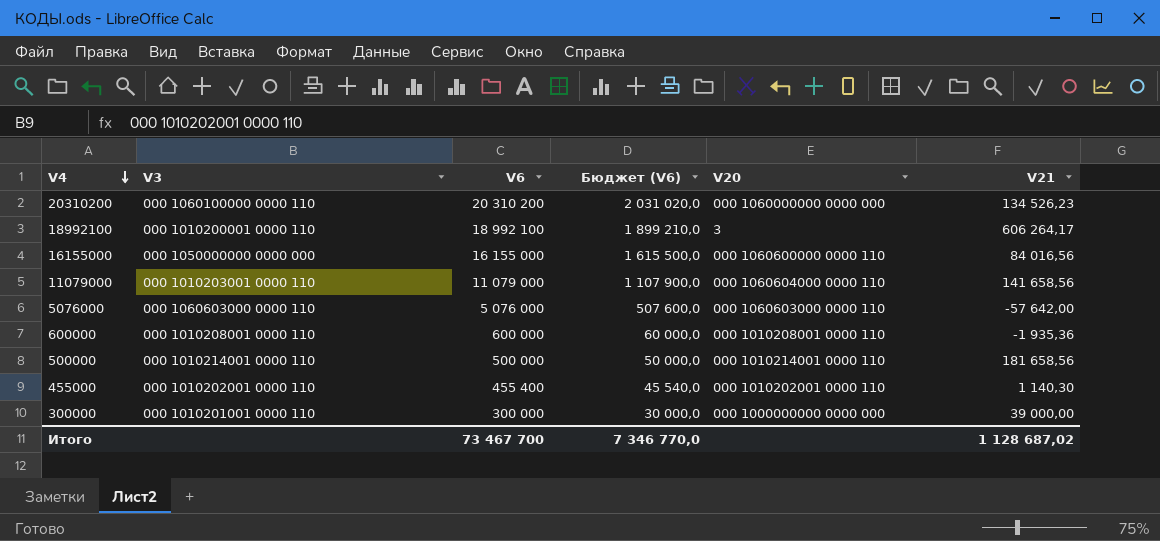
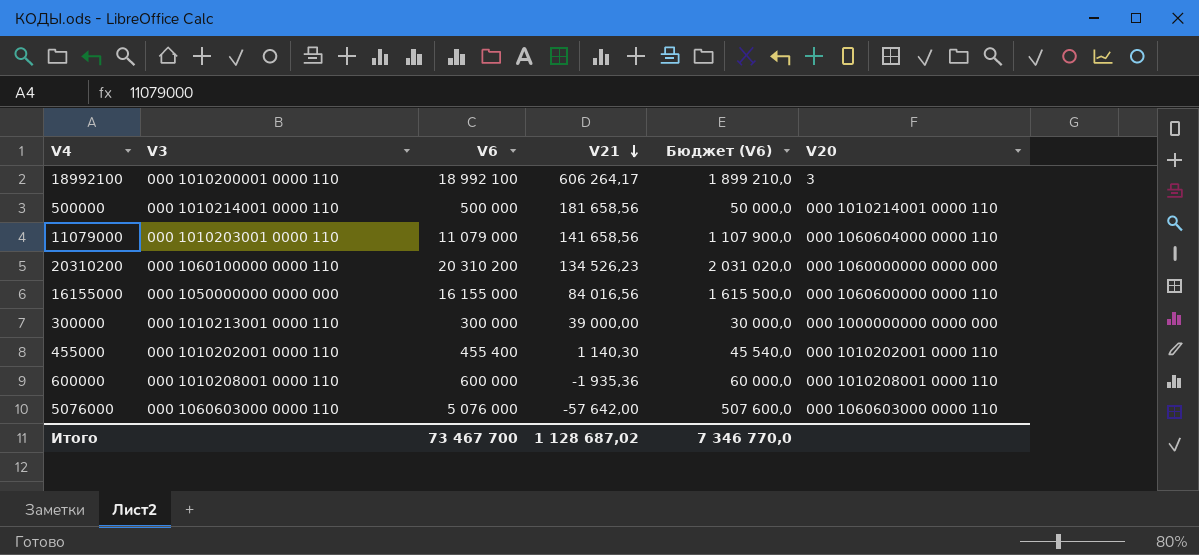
row order: V4 descending -> V21 descending
column V21 | position: 6 -> 4
300000 | V3: 000 1010201001 0000 110 -> 000 1010213001 0000 110

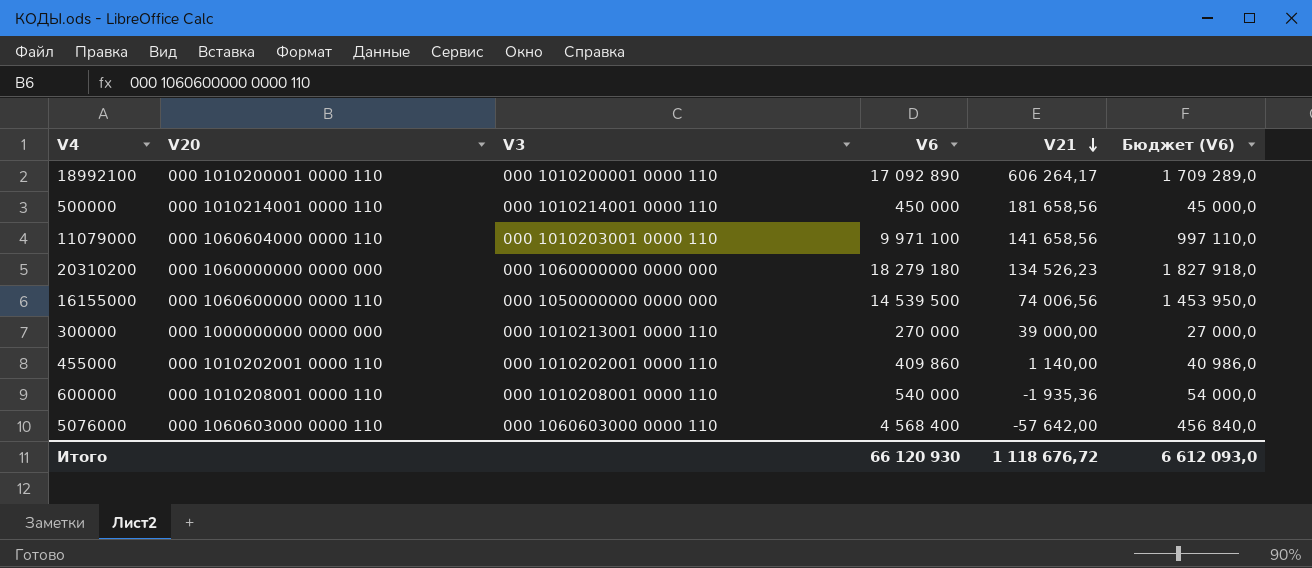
column V20 | position: 6 -> 2
18992100 | V20: 3 -> 000 1010200001 0000 110
18992100 | V6: 18 992 100 -> 17 092 890
18992100 | Бюджет (V6): 1 899 210,0 -> 1 709 289,0
500000 | V6: 500 000 -> 450 000
500000 | Бюджет (V6): 50 000,0 -> 45 000,0
11079000 | V6: 11 079 000 -> 9 971 100
11079000 | Бюджет (V6): 1 107 900,0 -> 997 110,0
20310200 | V3: 000 1060100000 0000 110 -> 000 1060000000 0000 000
20310200 | V6: 20 310 200 -> 18 279 180
20310200 | Бюджет (V6): 2 031 020,0 -> 1 827 918,0
16155000 | V6: 16 155 000 -> 14 539 500
16155000 | V21: 84 016,56 -> 74 006,56
16155000 | Бюджет (V6): 1 615 500,0 -> 1 453 950,0
300000 | V6: 300 000 -> 270 000
300000 | Бюджет (V6): 30 000,0 -> 27 000,0
455000 | V6: 455 400 -> 409 860
455000 | V21: 1 140,30 -> 1 140,00
455000 | Бюджет (V6): 45 540,0 -> 40 986,0
600000 | V6: 600 000 -> 540 000
600000 | Бюджет (V6): 60 000,0 -> 54 000,0
5076000 | V6: 5 076 000 -> 4 568 400
5076000 | Бюджет (V6): 507 600,0 -> 456 840,0
Итого | V6: 73 467 700 -> 66 120 930
Итого | V21: 1 128 687,02 -> 1 118 676,72
Итого | Бюджет (V6): 7 346 770,0 -> 6 612 093,0

